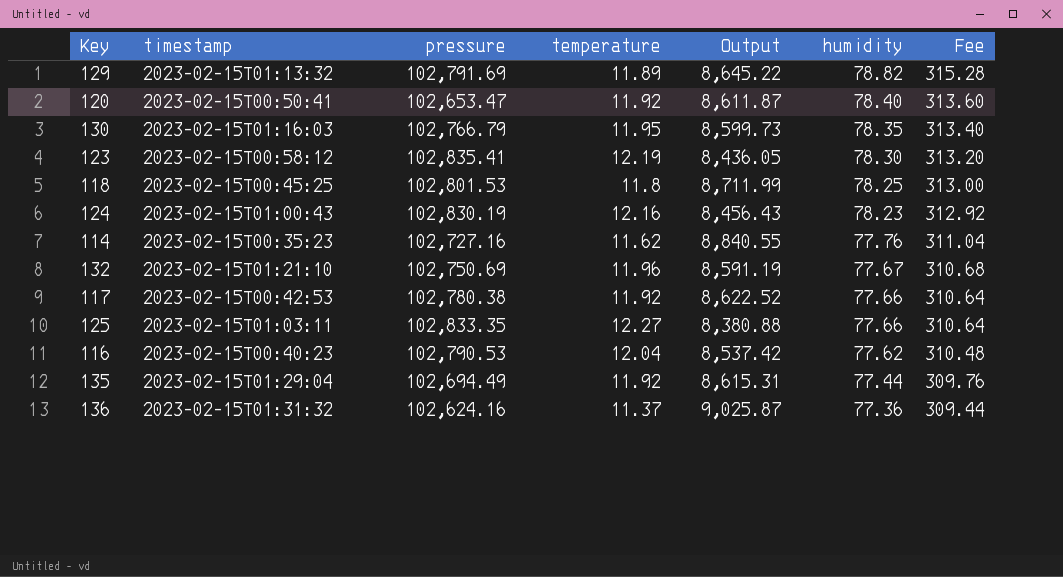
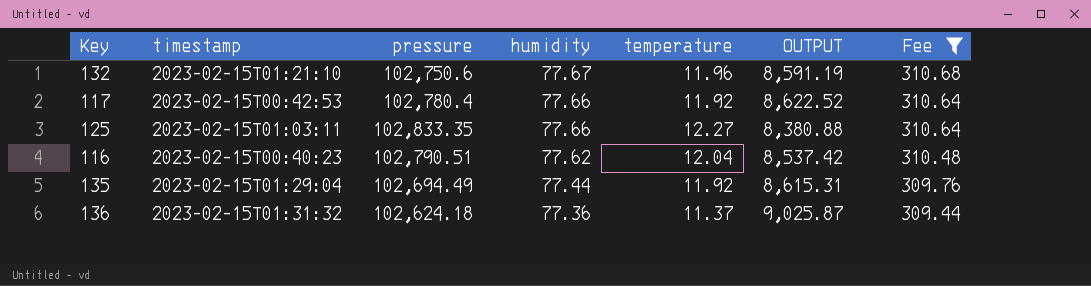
filter: none -> Fee <= 310.68
column humidity | position: 6 -> 4
column name: Output -> OUTPUT
132 | pressure: 102,750.69 -> 102,750.6
117 | pressure: 102,780.38 -> 102,780.4
116 | pressure: 102,790.53 -> 102,790.51
136 | pressure: 102,624.16 -> 102,624.18

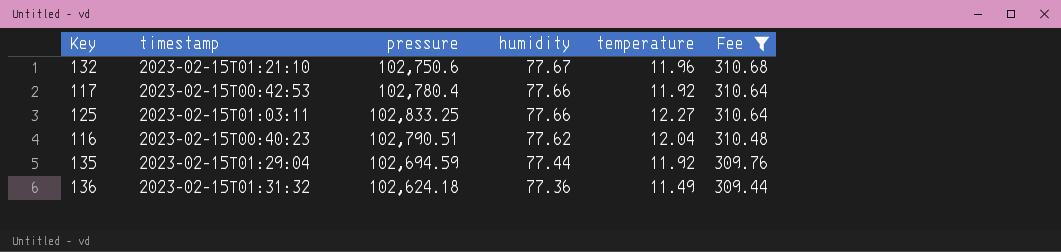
column OUTPUT | formula: [pressure] / [temperature] -> none
125 | pressure: 102,833.35 -> 102,833.25
135 | pressure: 102,694.49 -> 102,694.59
136 | temperature: 11.37 -> 11.49

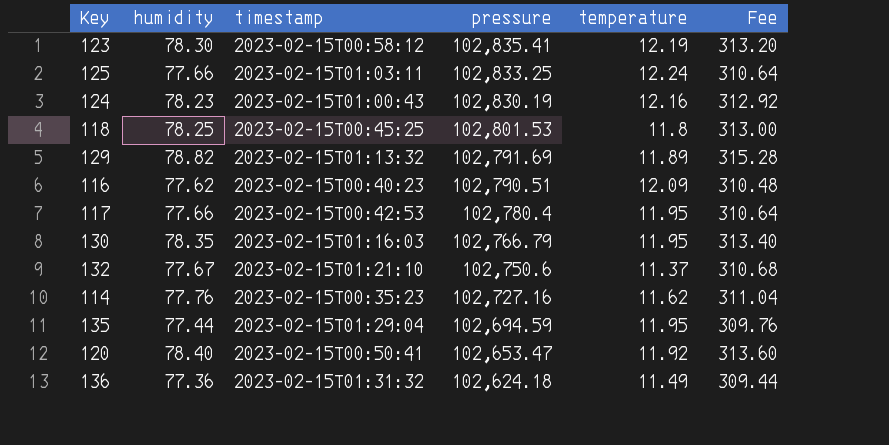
filter: Fee <= 310.68 -> none
row order: humidity descending -> pressure descending
column humidity | position: 4 -> 2
125 | temperature: 12.27 -> 12.24
116 | temperature: 12.04 -> 12.09
117 | temperature: 11.92 -> 11.95
132 | temperature: 11.96 -> 11.37
135 | temperature: 11.92 -> 11.95

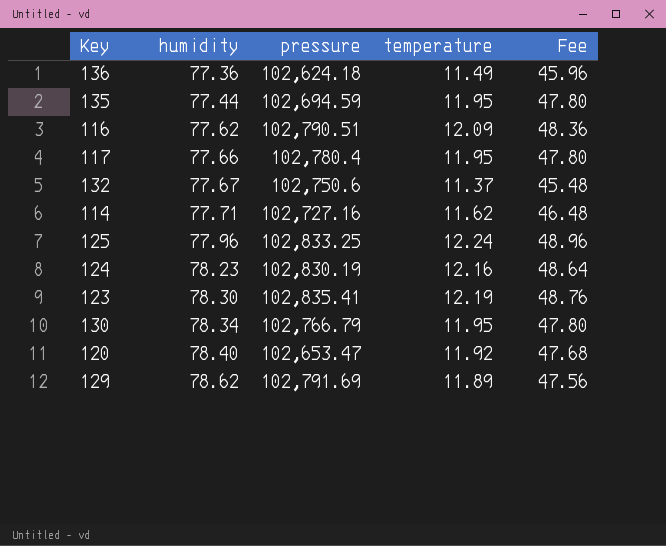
row order: pressure descending -> humidity ascending
column timestamp | position: 3 -> none
column Fee | formula: [humidity] * 4 -> [temperature] * 4
row 118: 78.25 | 2023-02-15T00:45:25 | 102,801.53 | 11.8 | 313.00 -> none
114 | humidity: 77.76 -> 77.71
125 | humidity: 77.66 -> 77.96
130 | humidity: 78.35 -> 78.34
129 | humidity: 78.82 -> 78.62

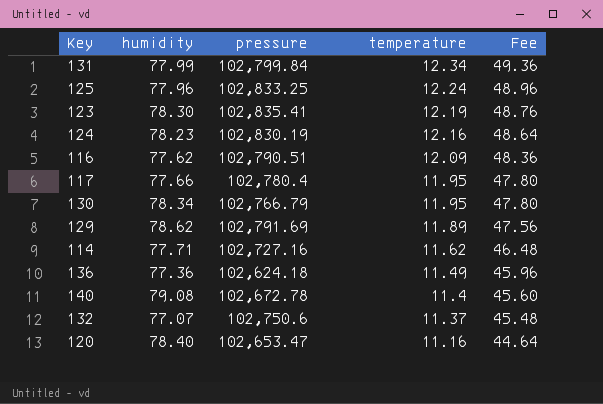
row order: humidity ascending -> temperature descending
row 135: 77.44 | 102,694.59 | 11.95 | 47.80 -> none
row 131: none -> 77.99 | 102,799.84 | 12.34 | 49.36
row 140: none -> 79.08 | 102,672.78 | 11.4 | 45.60
132 | humidity: 77.67 -> 77.07
120 | temperature: 11.92 -> 11.16
120 | Fee: 47.68 -> 44.64

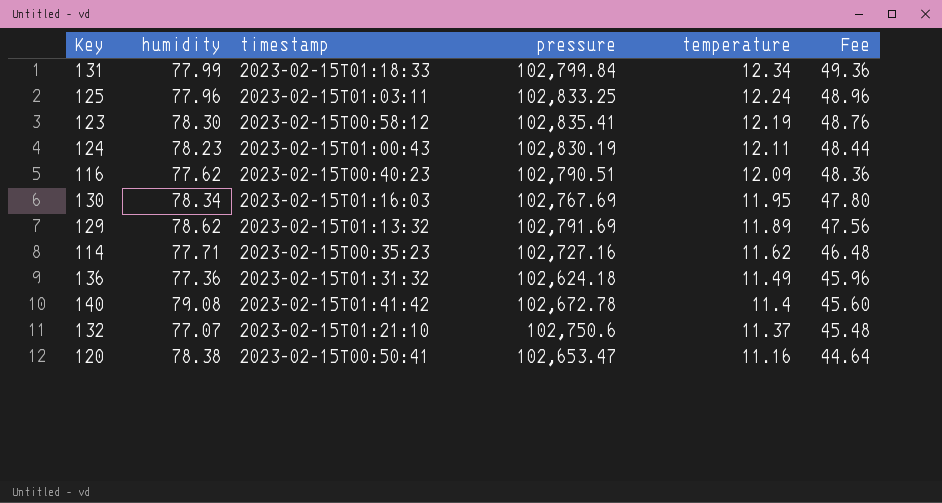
column timestamp | position: none -> 3
row 117: 77.66 | 102,780.4 | 11.95 | 47.80 -> none
124 | temperature: 12.16 -> 12.11
124 | Fee: 48.64 -> 48.44
130 | pressure: 102,766.79 -> 102,767.69
120 | humidity: 78.40 -> 78.38

